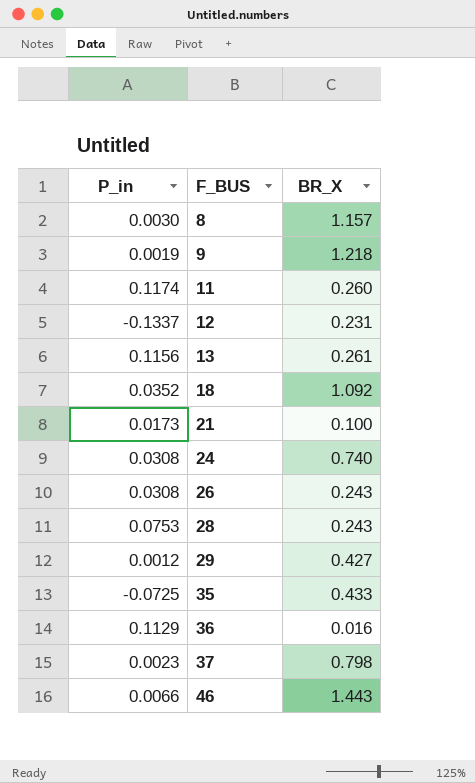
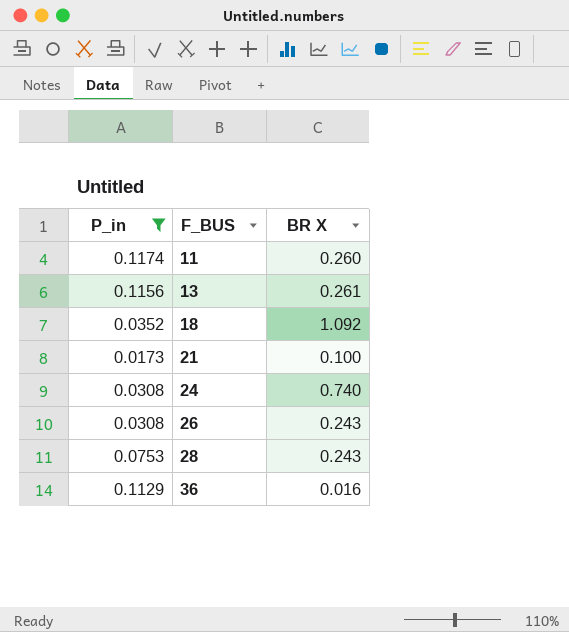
filter: none -> P_in >= 0.0173
column name: BR_X -> BR X

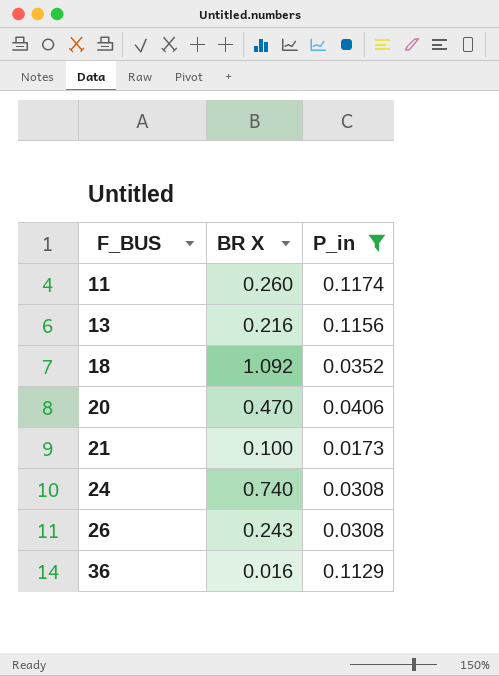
column P_in | position: 1 -> 3
row 28: 0.0753 | 0.243 -> none
13 | BR X: 0.261 -> 0.216
row 20: none -> 0.470 | 0.0406

